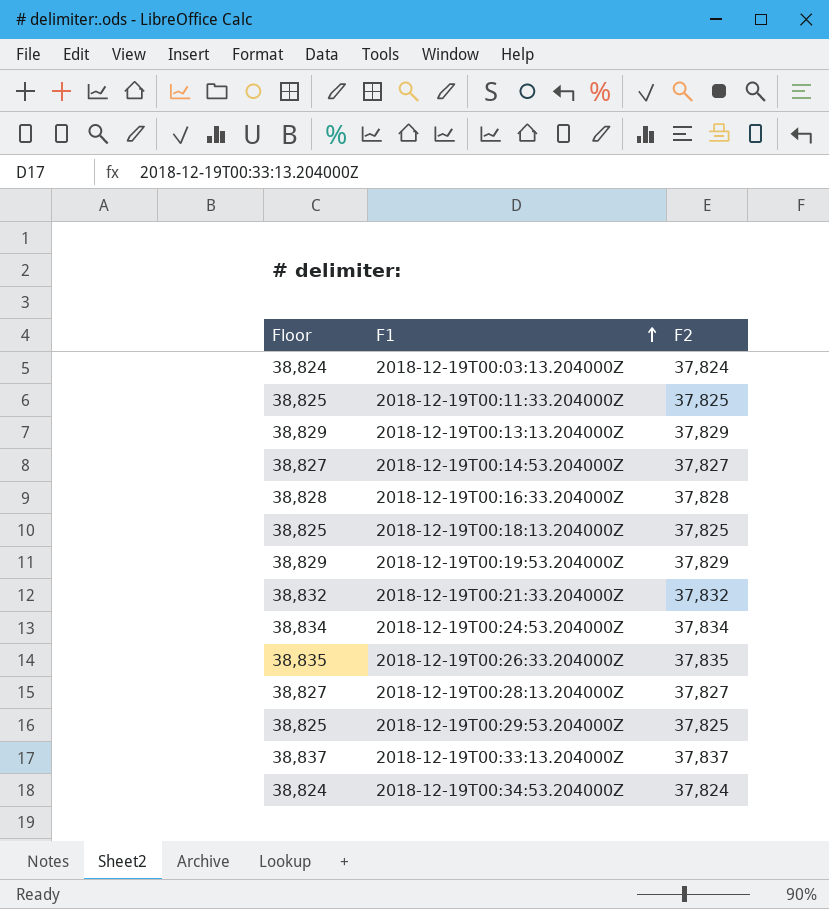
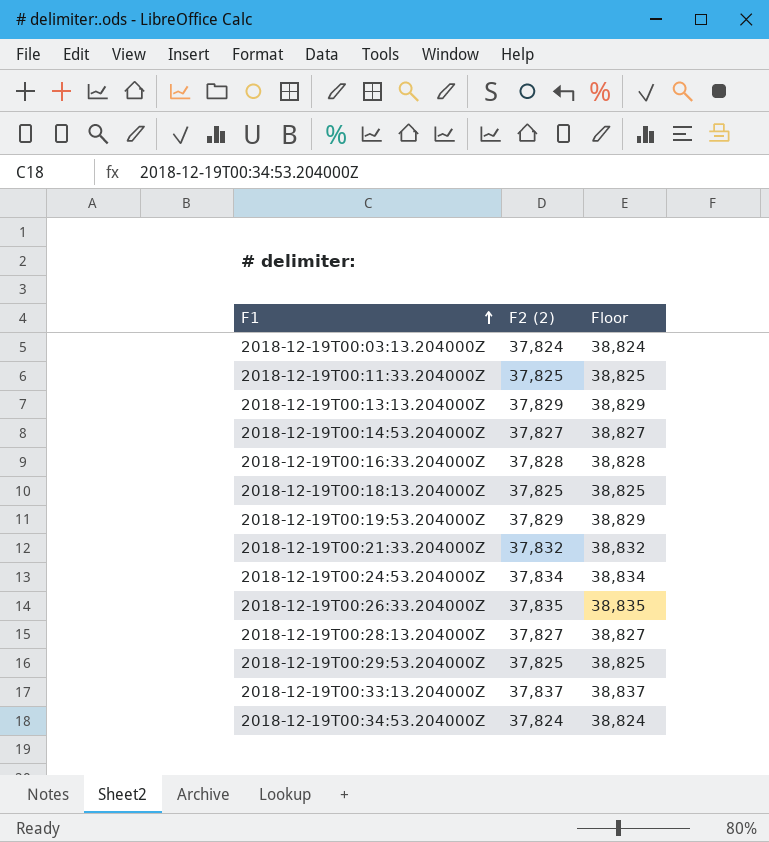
column name: F2 -> F2 (2)
column Floor | position: 1 -> 3

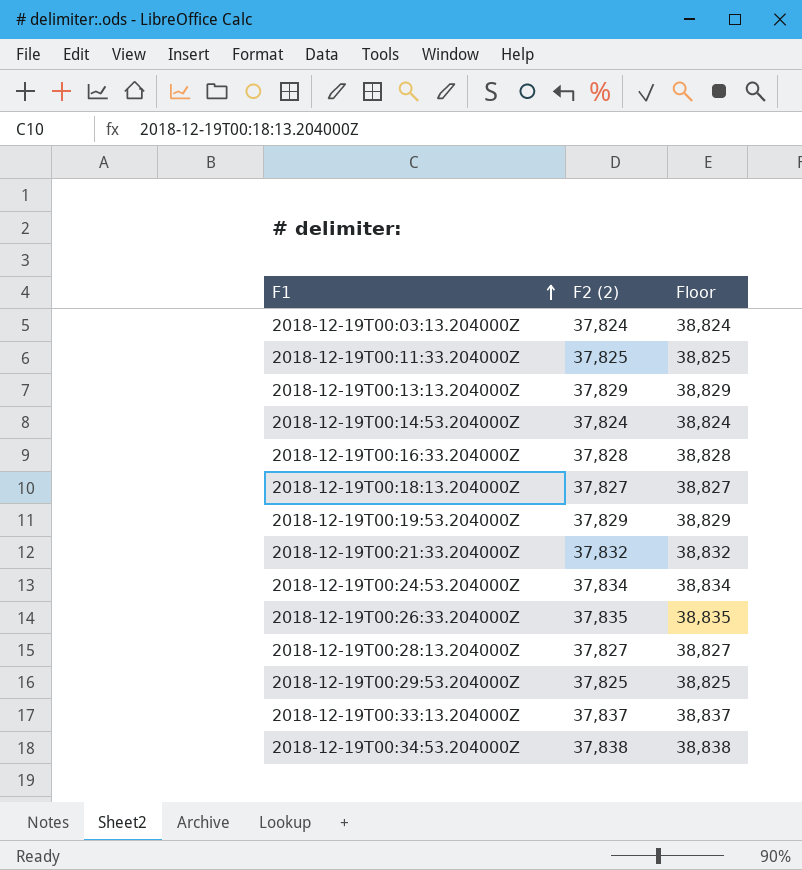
2018-12-19T00:14:53.204000Z | F2 (2): 37,827 -> 37,824
2018-12-19T00:14:53.204000Z | Floor: 38,827 -> 38,824
2018-12-19T00:18:13.204000Z | F2 (2): 37,825 -> 37,827
2018-12-19T00:18:13.204000Z | Floor: 38,825 -> 38,827
2018-12-19T00:34:53.204000Z | F2 (2): 37,824 -> 37,838
2018-12-19T00:34:53.204000Z | Floor: 38,824 -> 38,838

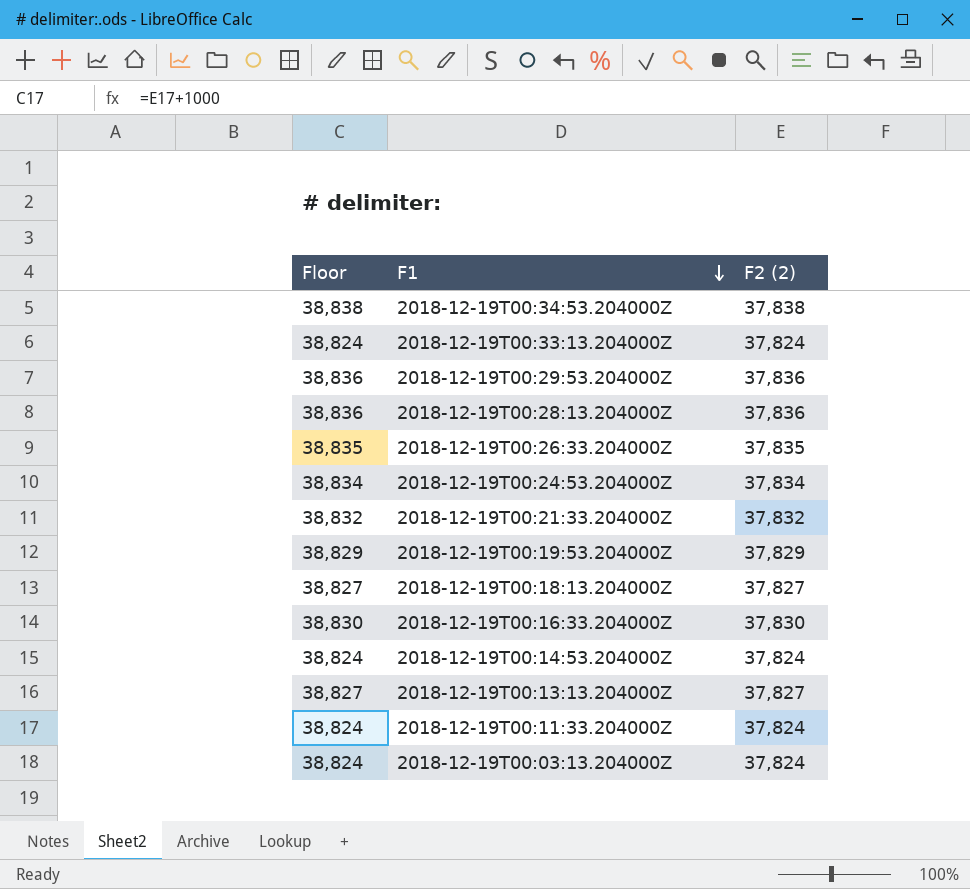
row order: F1 ascending -> F1 descending
column Floor | position: 3 -> 1
2018-12-19T00:33:13.204000Z | Floor: 38,837 -> 38,824
2018-12-19T00:33:13.204000Z | F2 (2): 37,837 -> 37,824
2018-12-19T00:29:53.204000Z | Floor: 38,825 -> 38,836
2018-12-19T00:29:53.204000Z | F2 (2): 37,825 -> 37,836
2018-12-19T00:28:13.204000Z | Floor: 38,827 -> 38,836
2018-12-19T00:28:13.204000Z | F2 (2): 37,827 -> 37,836
2018-12-19T00:16:33.204000Z | Floor: 38,828 -> 38,830
2018-12-19T00:16:33.204000Z | F2 (2): 37,828 -> 37,830
2018-12-19T00:13:13.204000Z | Floor: 38,829 -> 38,827
2018-12-19T00:13:13.204000Z | F2 (2): 37,829 -> 37,827
2018-12-19T00:11:33.204000Z | Floor: 38,825 -> 38,824
2018-12-19T00:11:33.204000Z | F2 (2): 37,825 -> 37,824

